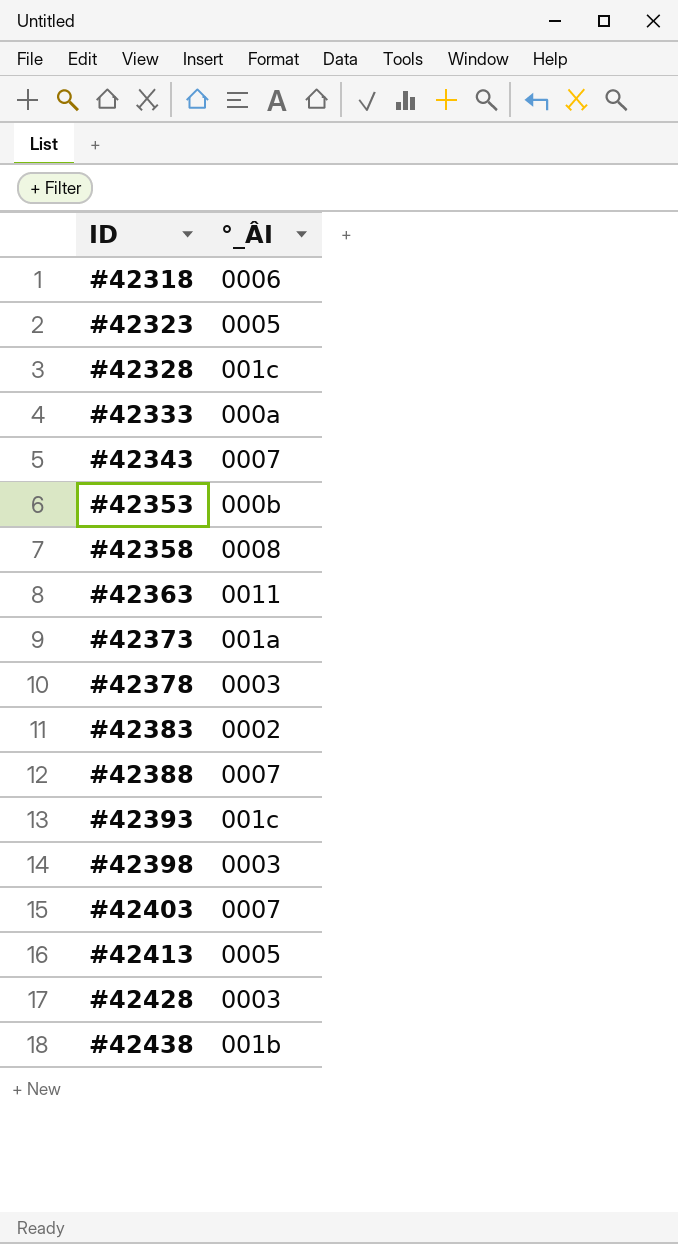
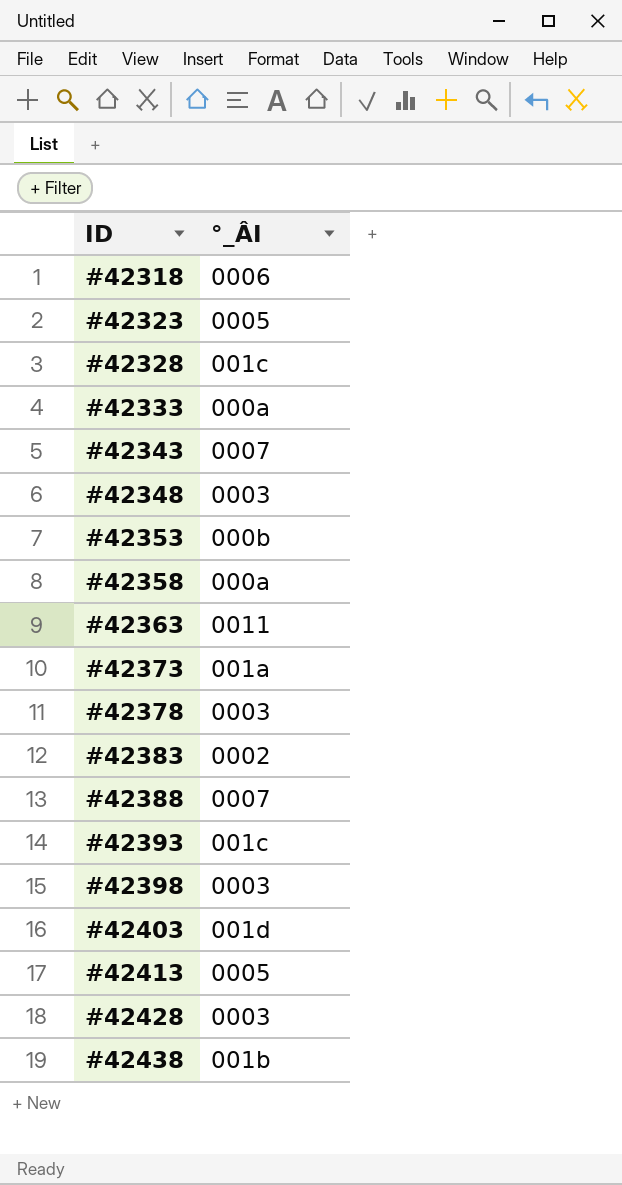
row #42348: none -> 0003
#42358 | °_ÂI: 0008 -> 000a
#42403 | °_ÂI: 0007 -> 001d

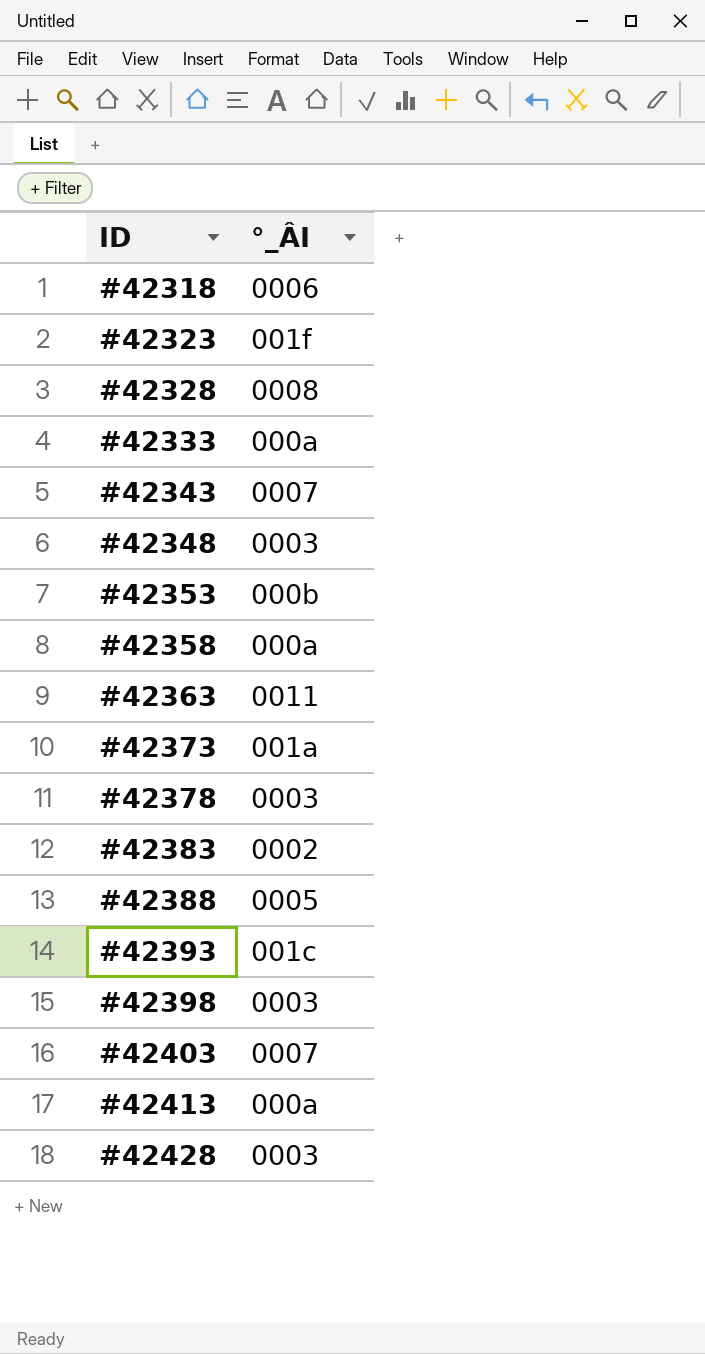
row #42438: 001b -> none
#42323 | °_ÂI: 0005 -> 001f
#42328 | °_ÂI: 001c -> 0008
#42388 | °_ÂI: 0007 -> 0005
#42403 | °_ÂI: 001d -> 0007
#42413 | °_ÂI: 0005 -> 000a

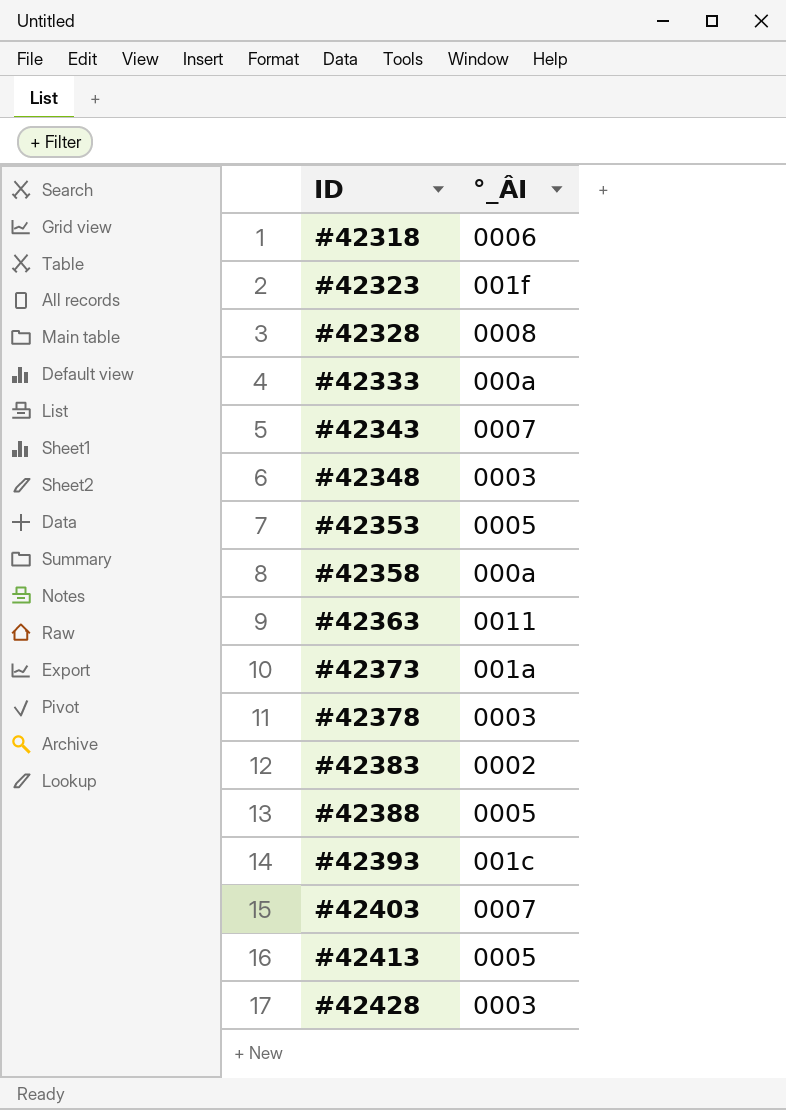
row #42398: 0003 -> none
#42353 | °_ÂI: 000b -> 0005
#42413 | °_ÂI: 000a -> 0005

